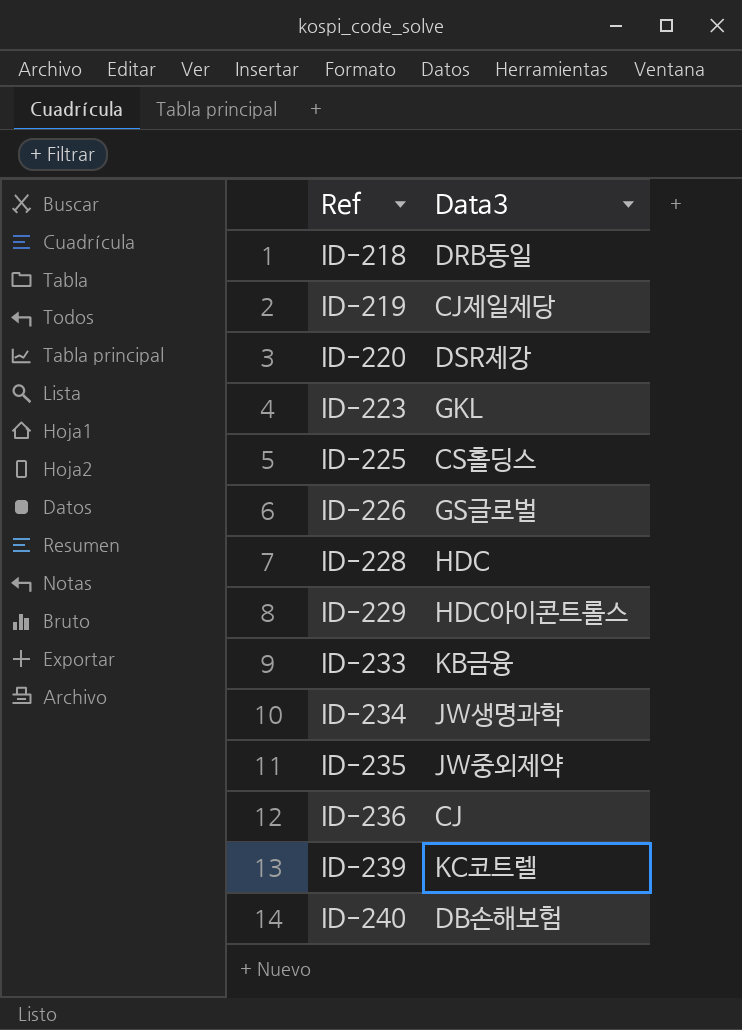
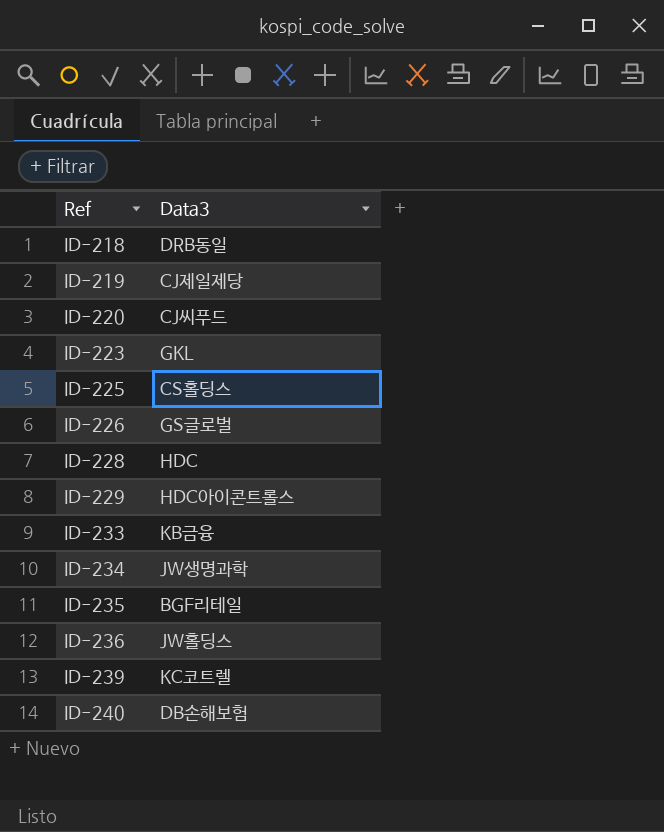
ID-220 | Data3: DSR제강 -> CJ씨푸드
ID-235 | Data3: JW중외제약 -> BGF리테일
ID-236 | Data3: CJ -> JW홀딩스

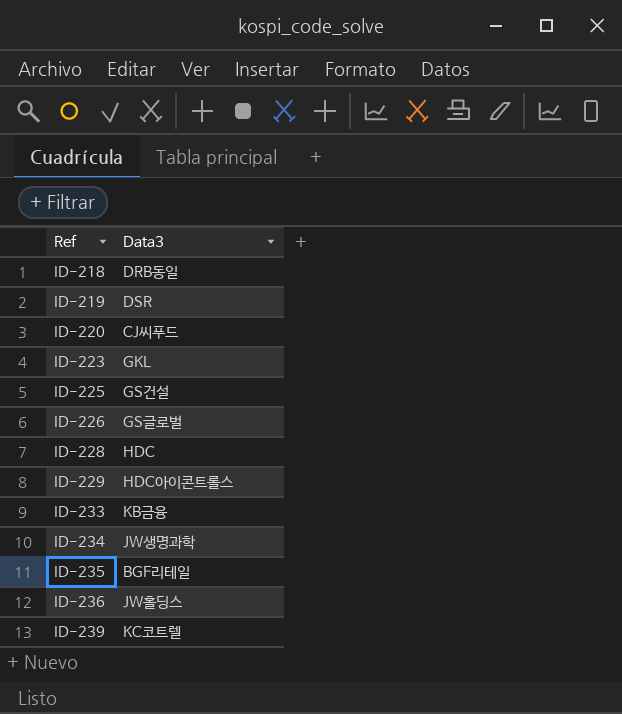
row ID-240: DB손해보험 -> none
ID-219 | Data3: CJ제일제당 -> DSR
ID-225 | Data3: CS홀딩스 -> GS건설

